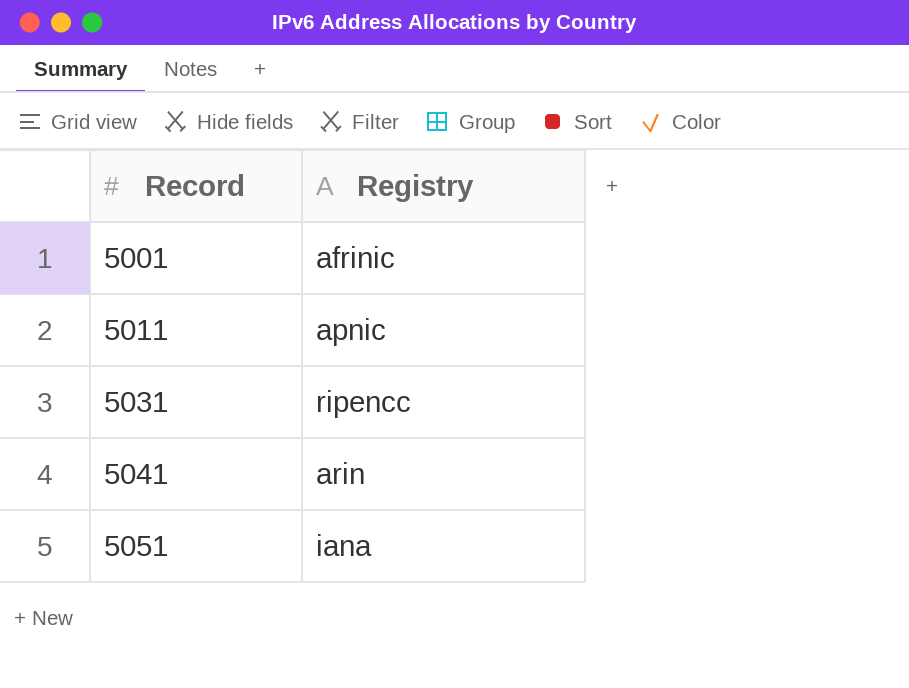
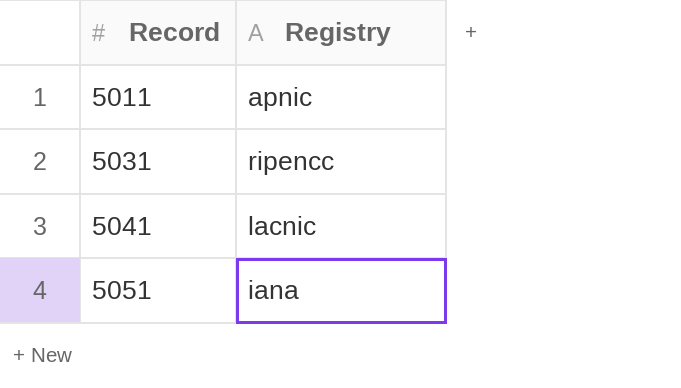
row 5001: afrinic -> none
5041 | Registry: arin -> lacnic

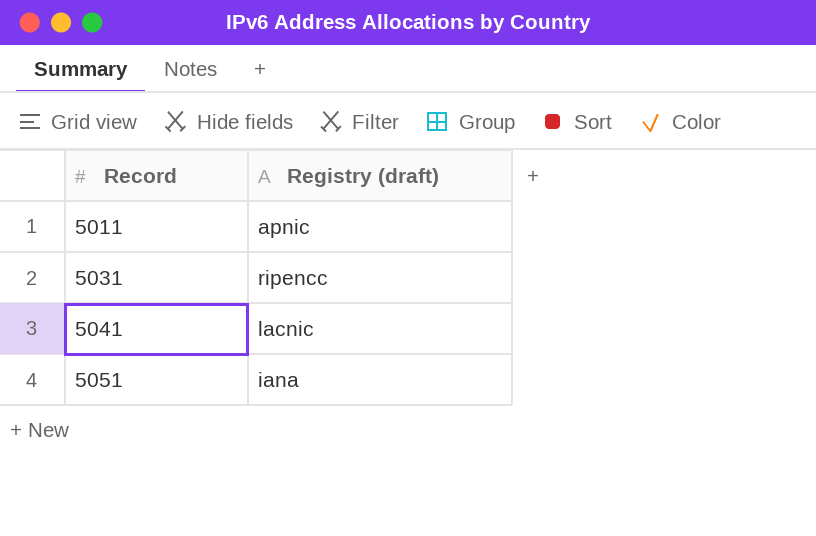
column name: Registry -> Registry (draft)

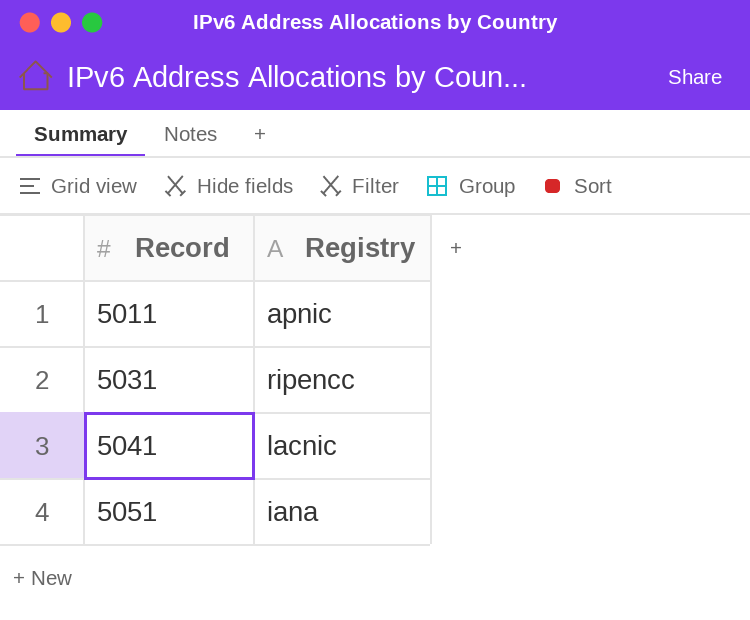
column name: Registry (draft) -> Registry

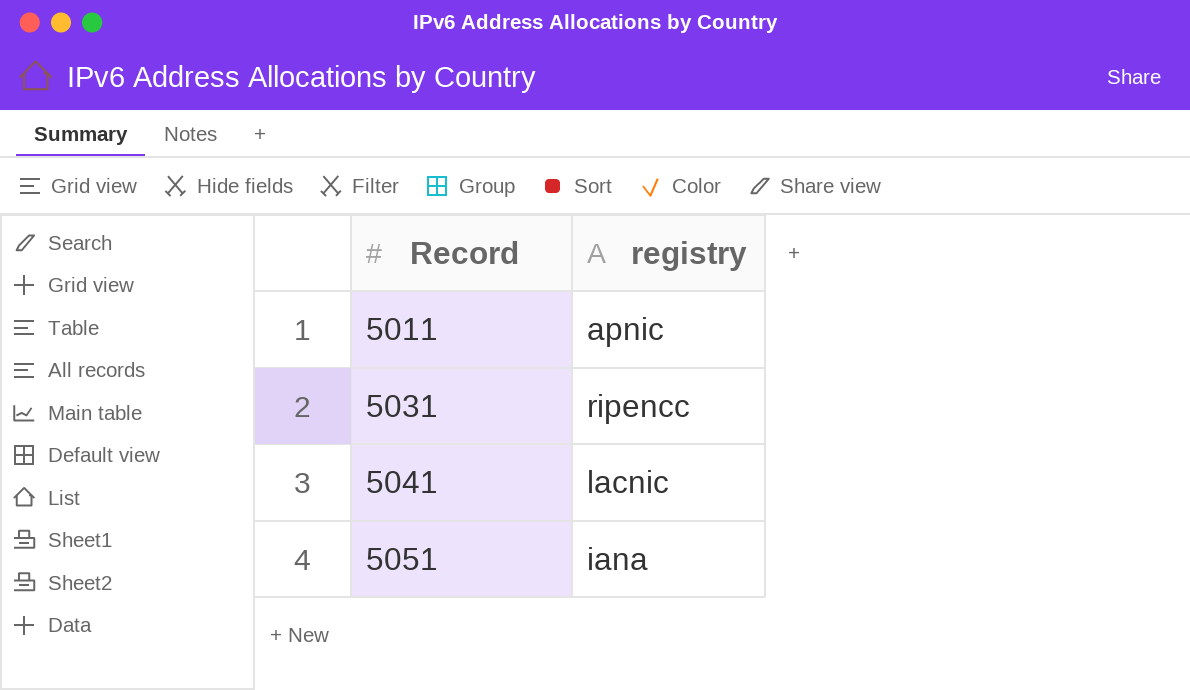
column name: Registry -> registry

